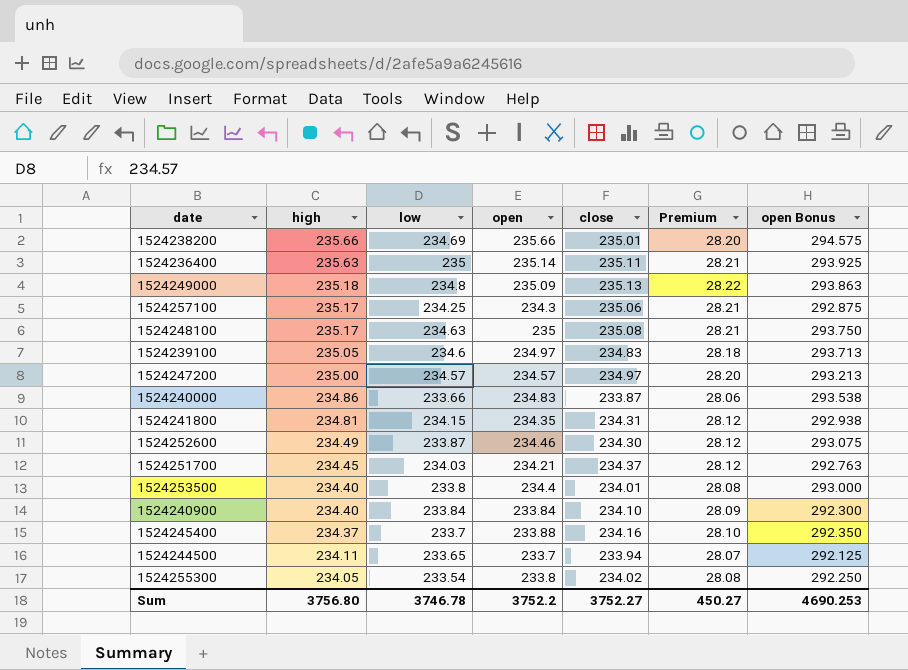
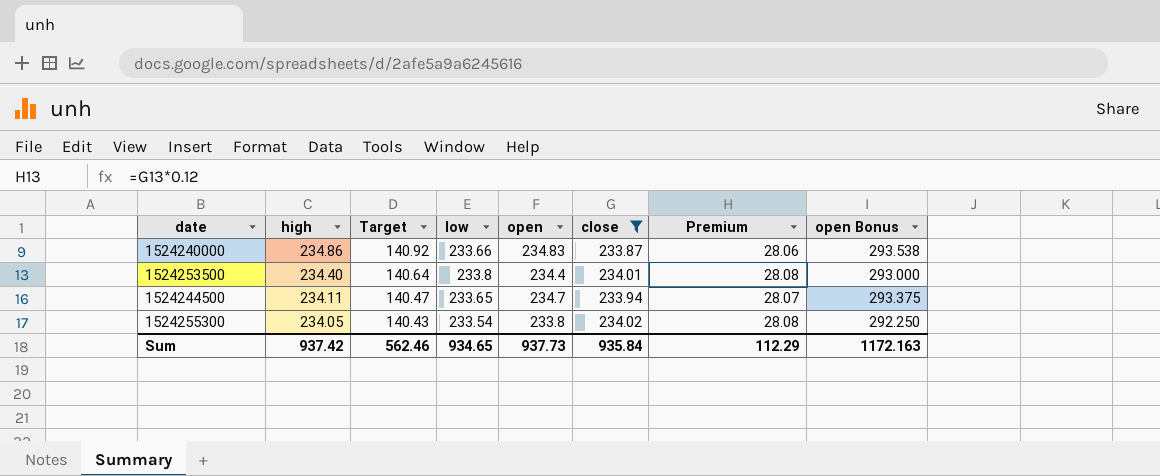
filter: none -> close <= 234.02
column Target | formula: none -> [high] * 0.6
1524244500 | open: 233.7 -> 234.7
1524244500 | open Bonus: 292.125 -> 293.375
Sum | high: 3756.80 -> 937.42
Sum | low: 3746.78 -> 934.65
Sum | open: 3752.2 -> 937.73
Sum | close: 3752.27 -> 935.84
Sum | Premium: 450.27 -> 112.29
Sum | open Bonus: 4690.253 -> 1172.163

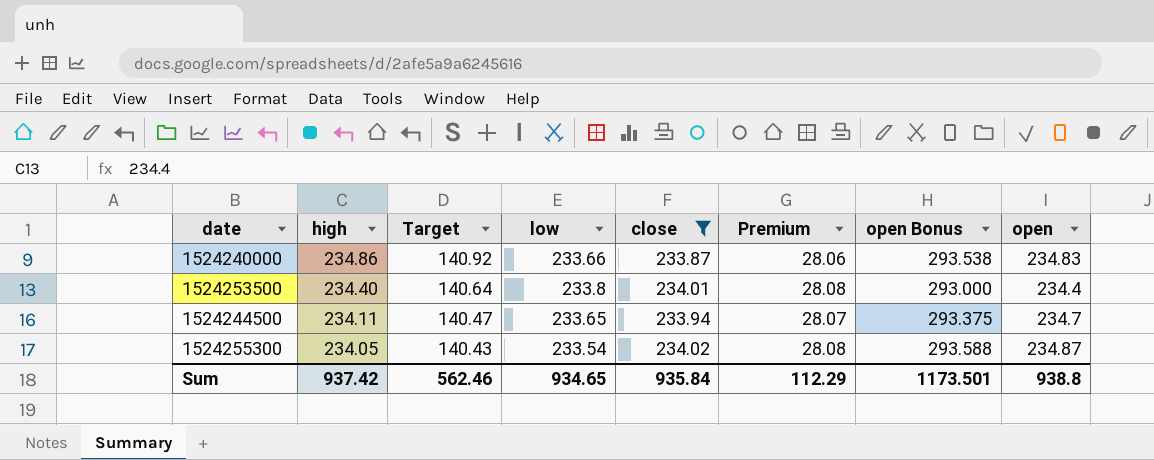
column open | position: 5 -> 8
1524255300 | open Bonus: 292.250 -> 293.588
1524255300 | open: 233.8 -> 234.87
Sum | open Bonus: 1172.163 -> 1173.501
Sum | open: 937.73 -> 938.8

